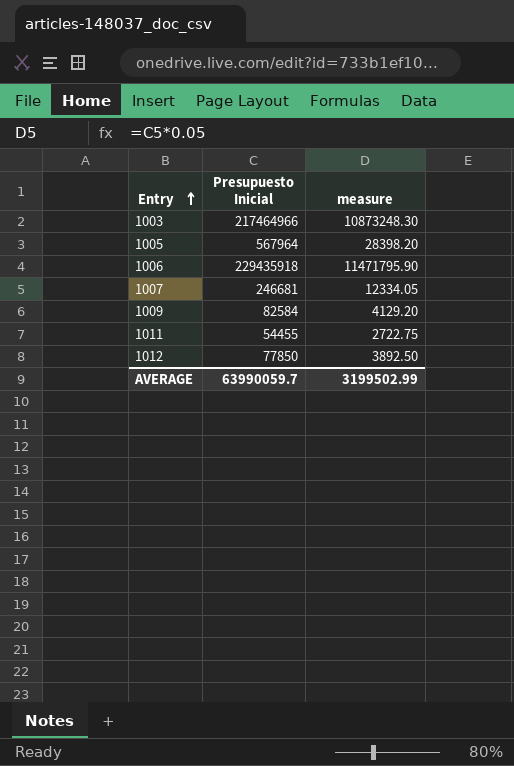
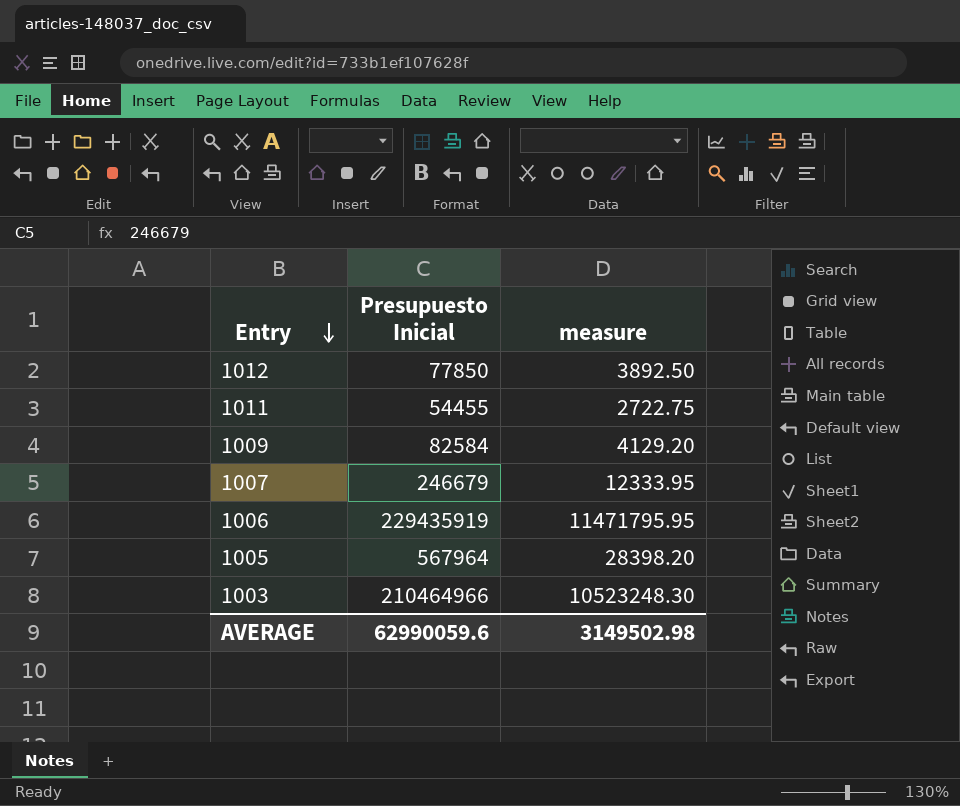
row order: Entry ascending -> Entry descending
1007 | Presupuesto Inicial: 246681 -> 246679
1007 | measure: 12334.05 -> 12333.95
1006 | Presupuesto Inicial: 229435918 -> 229435919
1006 | measure: 11471795.90 -> 11471795.95
1003 | Presupuesto Inicial: 217464966 -> 210464966
1003 | measure: 10873248.30 -> 10523248.30
AVERAGE | Presupuesto Inicial: 63990059.7 -> 62990059.6
AVERAGE | measure: 3199502.99 -> 3149502.98

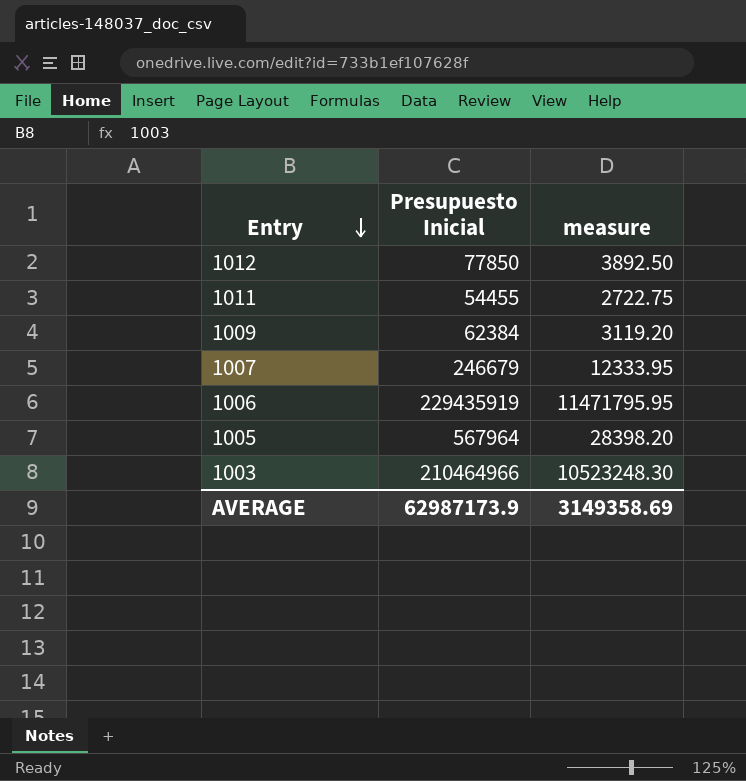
1009 | Presupuesto Inicial: 82584 -> 62384
1009 | measure: 4129.20 -> 3119.20
AVERAGE | Presupuesto Inicial: 62990059.6 -> 62987173.9
AVERAGE | measure: 3149502.98 -> 3149358.69

